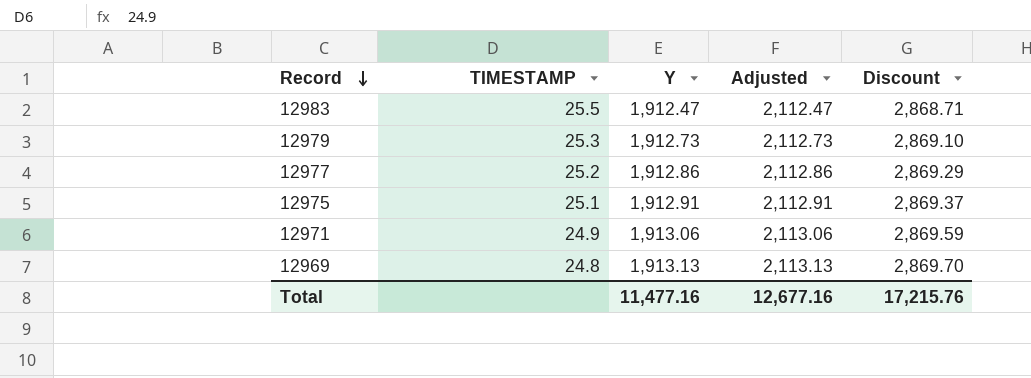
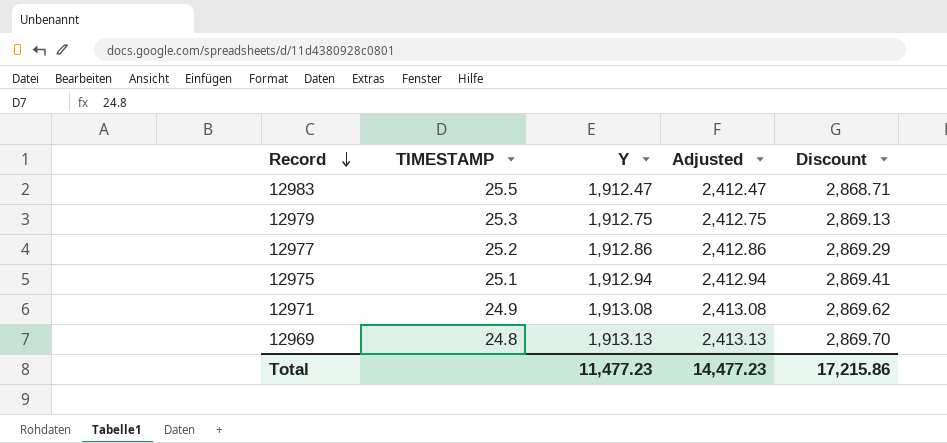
column Adjusted | formula: [Y] + 200 -> [Y] + 500
12979 | Y: 1,912.73 -> 1,912.75
12979 | Discount: 2,869.10 -> 2,869.13
12975 | Y: 1,912.91 -> 1,912.94
12975 | Discount: 2,869.37 -> 2,869.41
12971 | Y: 1,913.06 -> 1,913.08
12971 | Discount: 2,869.59 -> 2,869.62
Total | Y: 11,477.16 -> 11,477.23
Total | Adjusted: 12,677.16 -> 14,477.23
Total | Discount: 17,215.76 -> 17,215.86

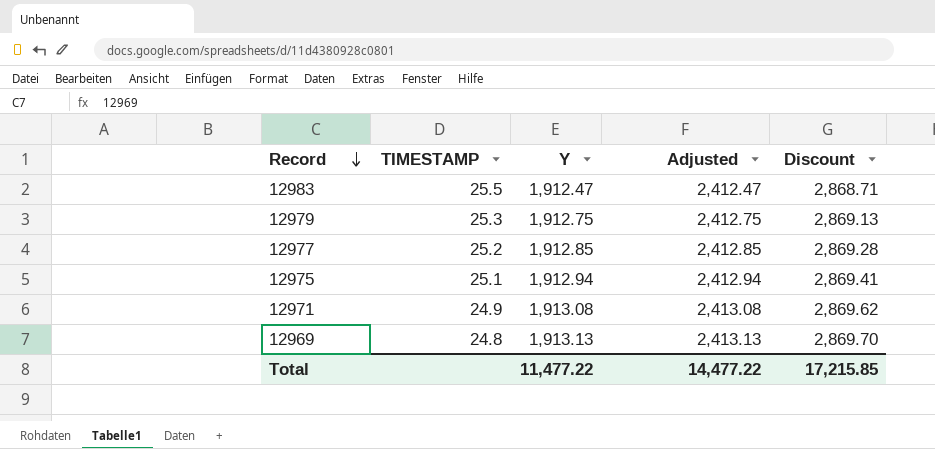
12977 | Y: 1,912.86 -> 1,912.85
12977 | Adjusted: 2,412.86 -> 2,412.85
12977 | Discount: 2,869.29 -> 2,869.28
Total | Y: 11,477.23 -> 11,477.22
Total | Adjusted: 14,477.23 -> 14,477.22
Total | Discount: 17,215.86 -> 17,215.85

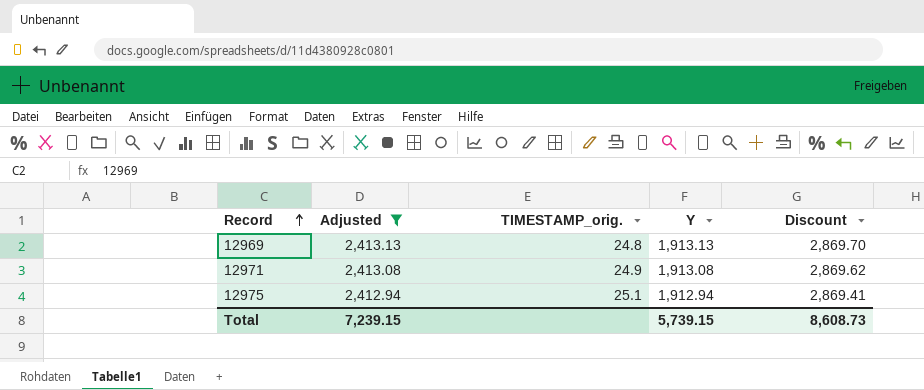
filter: none -> Adjusted >= 2,412.94
row order: Record descending -> Record ascending
column Adjusted | position: 4 -> 2
column name: TIMESTAMP -> TIMESTAMP_orig.
Total | Adjusted: 14,477.22 -> 7,239.15
Total | Y: 11,477.22 -> 5,739.15
Total | Discount: 17,215.85 -> 8,608.73

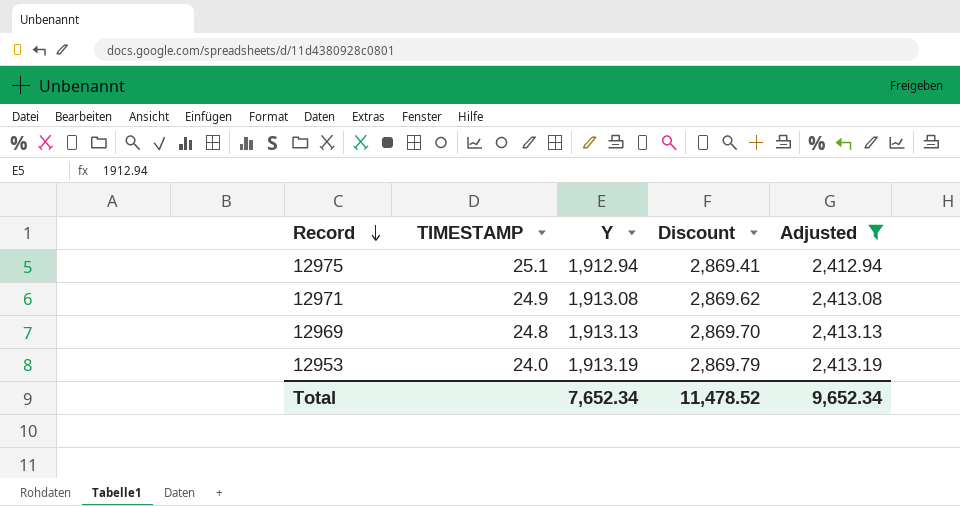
row order: Record ascending -> Record descending
column name: TIMESTAMP_orig. -> TIMESTAMP
column Adjusted | position: 2 -> 5
row 12953: none -> 24.0 | 1,913.19 | 2,869.79 | 2,413.19
Total | Y: 5,739.15 -> 7,652.34
Total | Discount: 8,608.73 -> 11,478.52
Total | Adjusted: 7,239.15 -> 9,652.34

